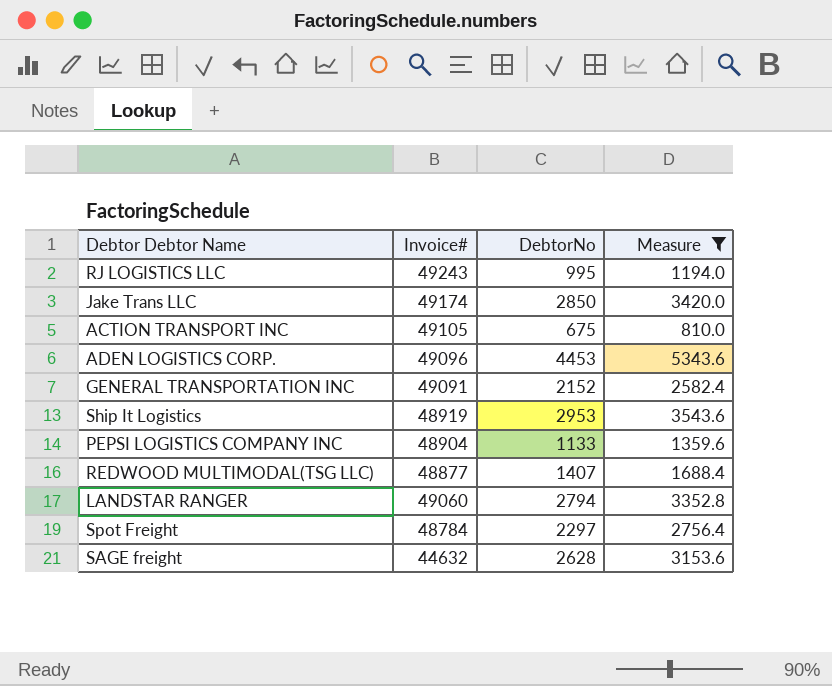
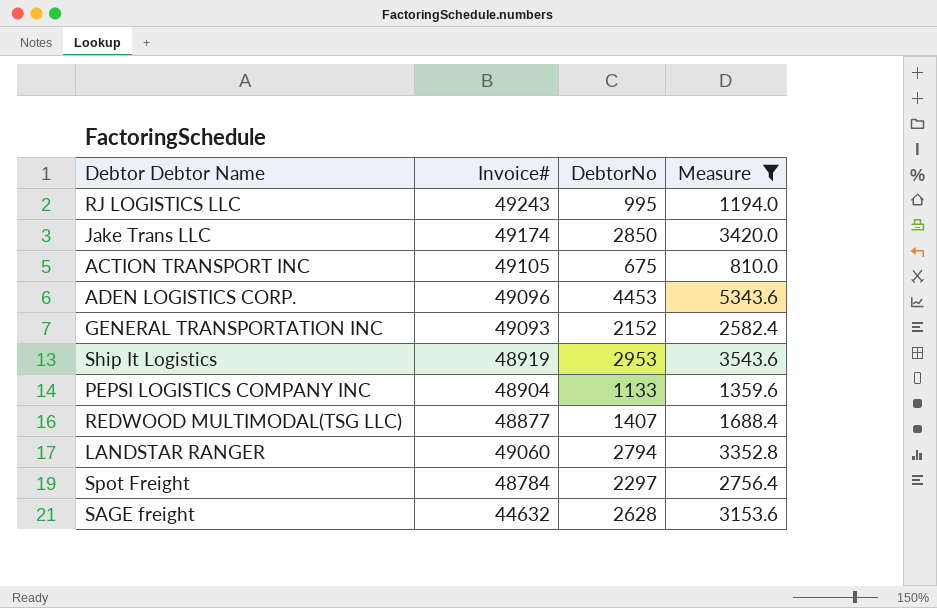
GENERAL TRANSPORTATION INC | Invoice#: 49091 -> 49093

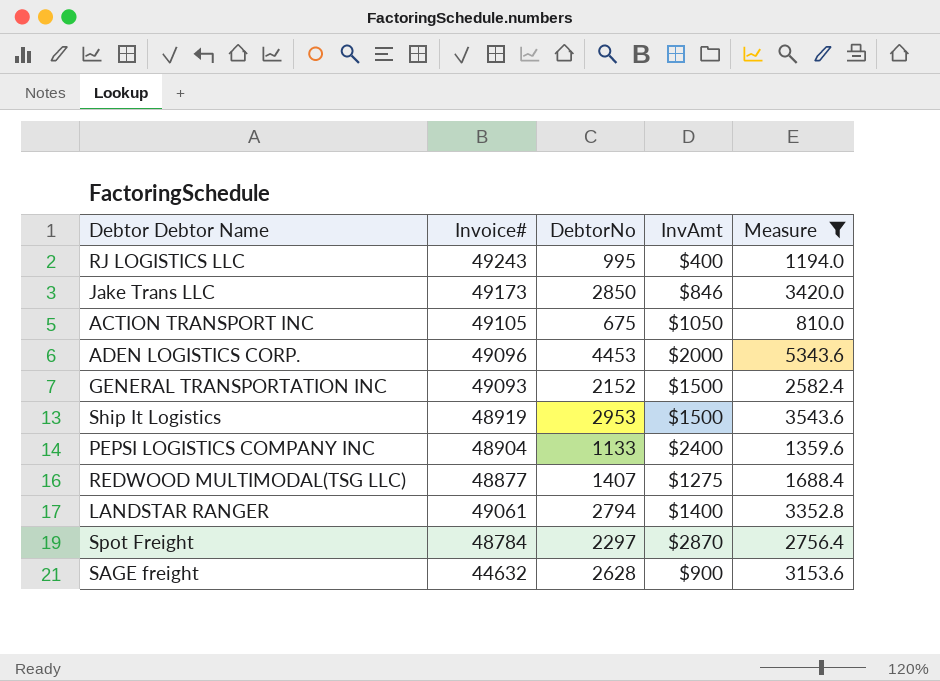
column InvAmt | position: none -> 4
Jake Trans LLC | Invoice#: 49174 -> 49173
LANDSTAR RANGER | Invoice#: 49060 -> 49061

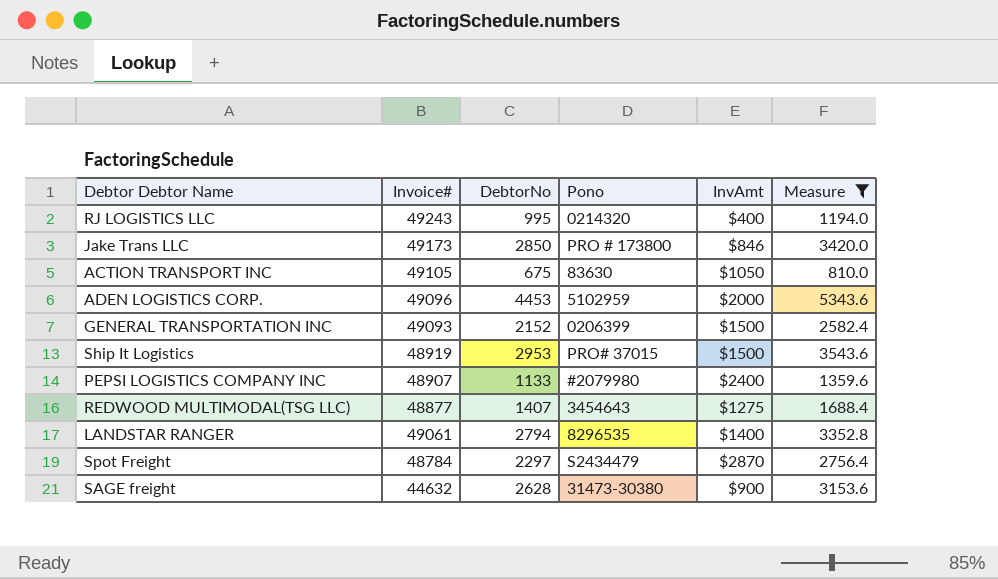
column Pono | position: none -> 4
PEPSI LOGISTICS COMPANY INC | Invoice#: 48904 -> 48907

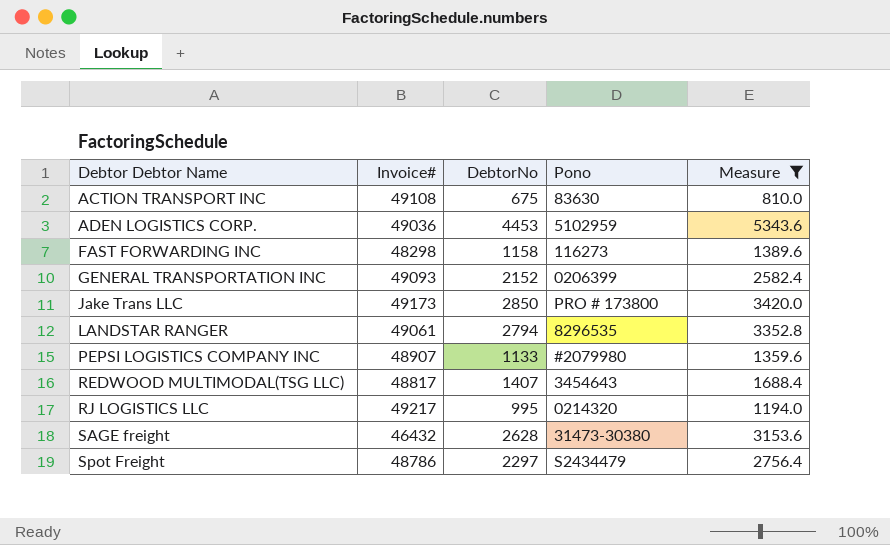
row order: none -> Debtor Debtor Name ascending
column InvAmt | position: 5 -> none
row Ship It Logistics: 48919 | 2953 | PRO# 37015 | $1500 | 3543.6 -> none
ACTION TRANSPORT INC | Invoice#: 49105 -> 49108
ADEN LOGISTICS CORP. | Invoice#: 49096 -> 49036
row FAST FORWARDING INC: none -> 48298 | 1158 | 116273 | 1389.6
REDWOOD MULTIMODAL(TSG LLC) | Invoice#: 48877 -> 48817
RJ LOGISTICS LLC | Invoice#: 49243 -> 49217
SAGE freight | Invoice#: 44632 -> 46432
Spot Freight | Invoice#: 48784 -> 48786

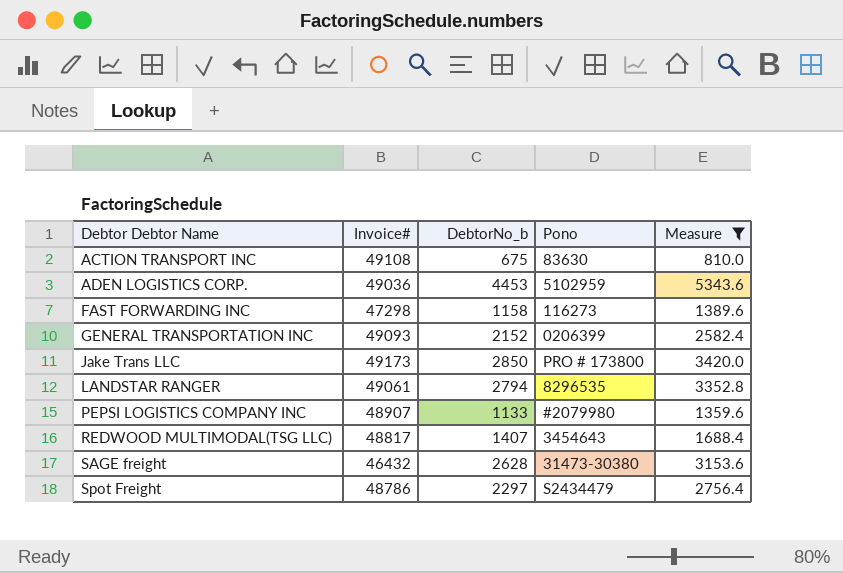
column name: DebtorNo -> DebtorNo_b
row RJ LOGISTICS LLC: 49217 | 995 | 0214320 | 1194.0 -> none
FAST FORWARDING INC | Invoice#: 48298 -> 47298

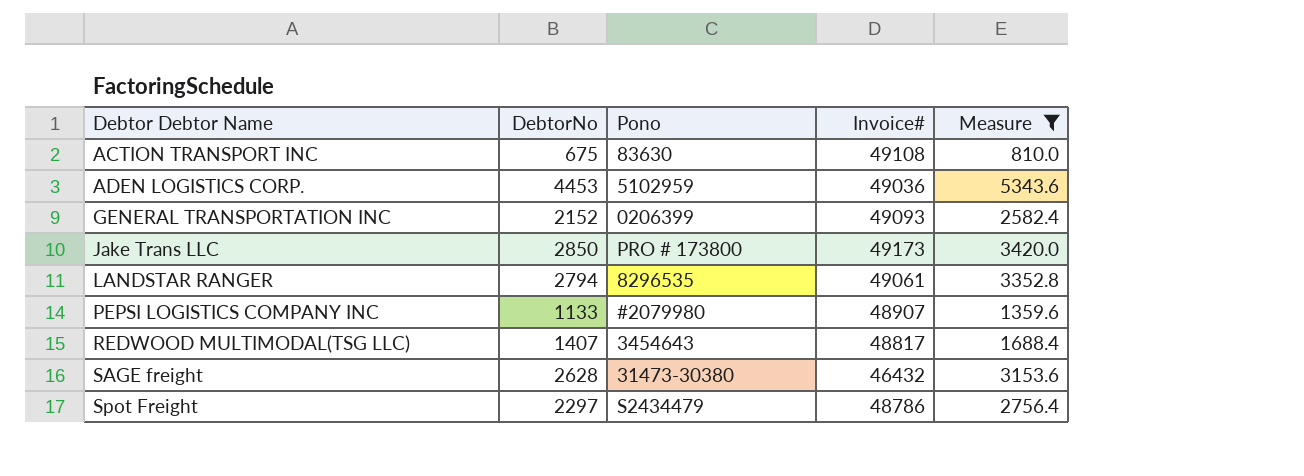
column name: DebtorNo_b -> DebtorNo
column Invoice# | position: 2 -> 4
row FAST FORWARDING INC: 47298 | 1158 | 116273 | 1389.6 -> none

